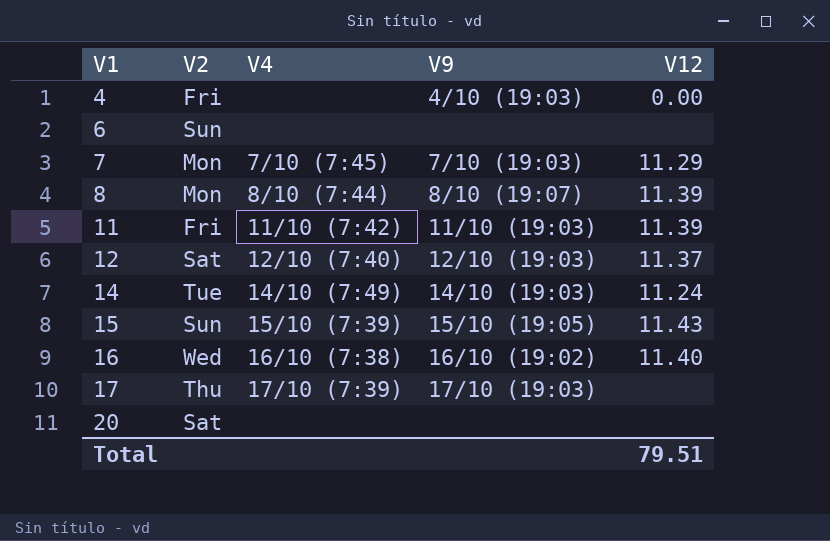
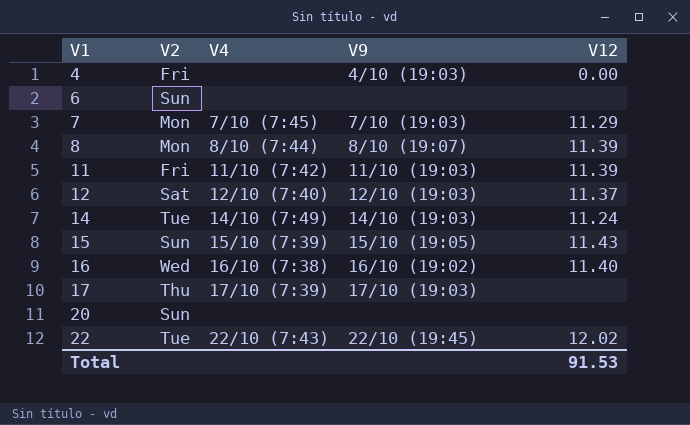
20 | V2: Sat -> Sun
row 22: none -> Tue | 22/10 (7:43) | 22/10 (19:45) | 12.02
Total | V12: 79.51 -> 91.53

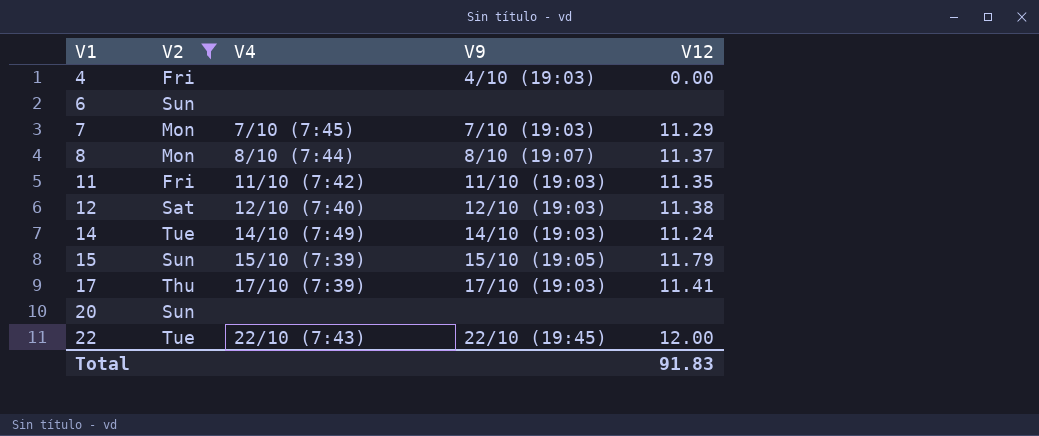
filter: none -> V2 != Wed
8 | V12: 11.39 -> 11.37
11 | V12: 11.39 -> 11.35
12 | V12: 11.37 -> 11.38
15 | V12: 11.43 -> 11.79
17 | V12: none -> 11.41
22 | V12: 12.02 -> 12.00
Total | V12: 91.53 -> 91.83

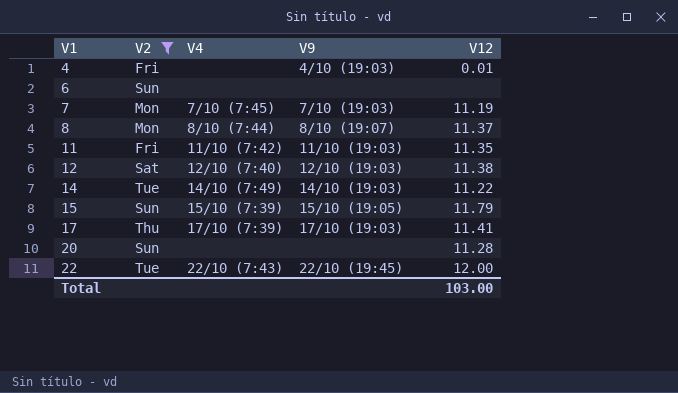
4 | V12: 0.00 -> 0.01
7 | V12: 11.29 -> 11.19
14 | V12: 11.24 -> 11.22
20 | V12: none -> 11.28
Total | V12: 91.83 -> 103.00

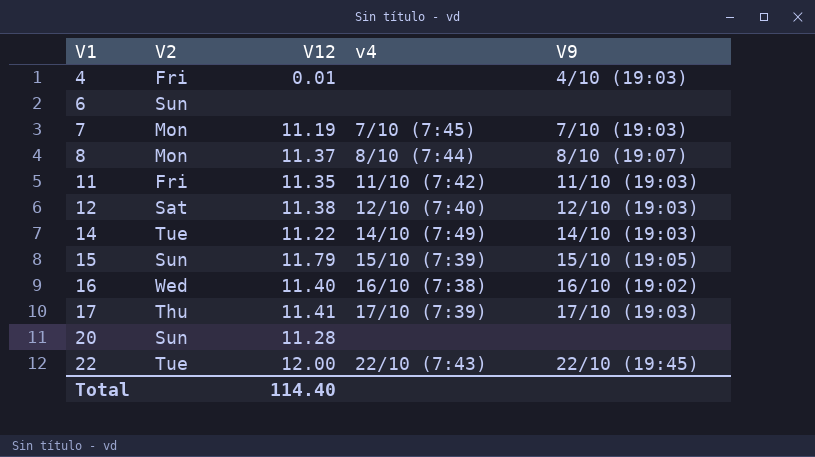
filter: V2 != Wed -> none
column V12 | position: 5 -> 3
column name: V4 -> v4
Total | V12: 103.00 -> 114.40

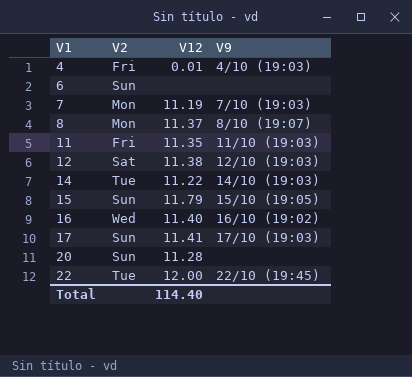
column v4 | position: 4 -> none
17 | V2: Thu -> Sun

